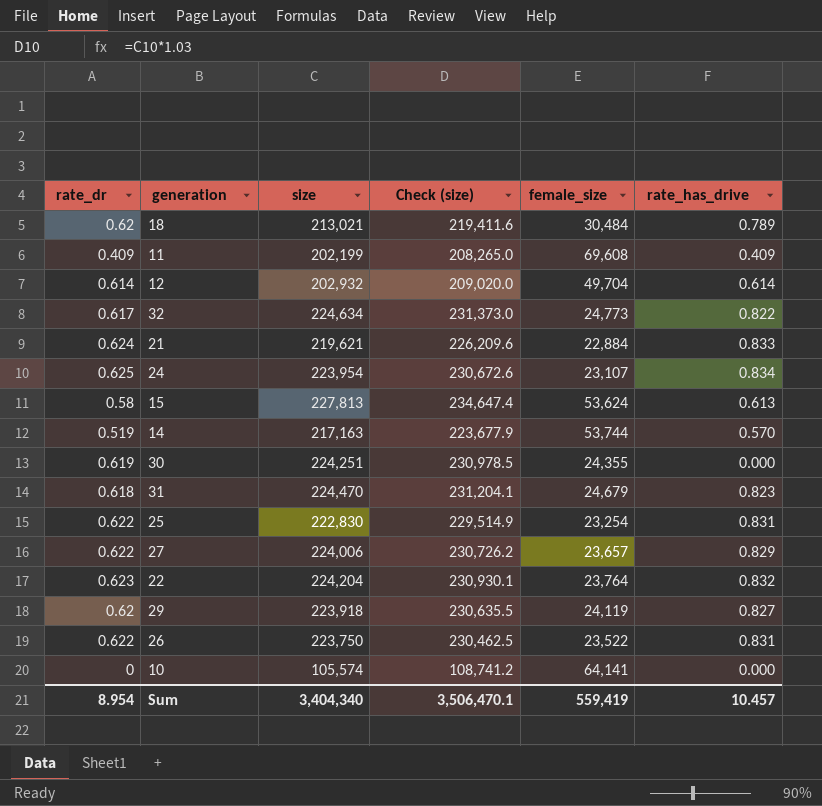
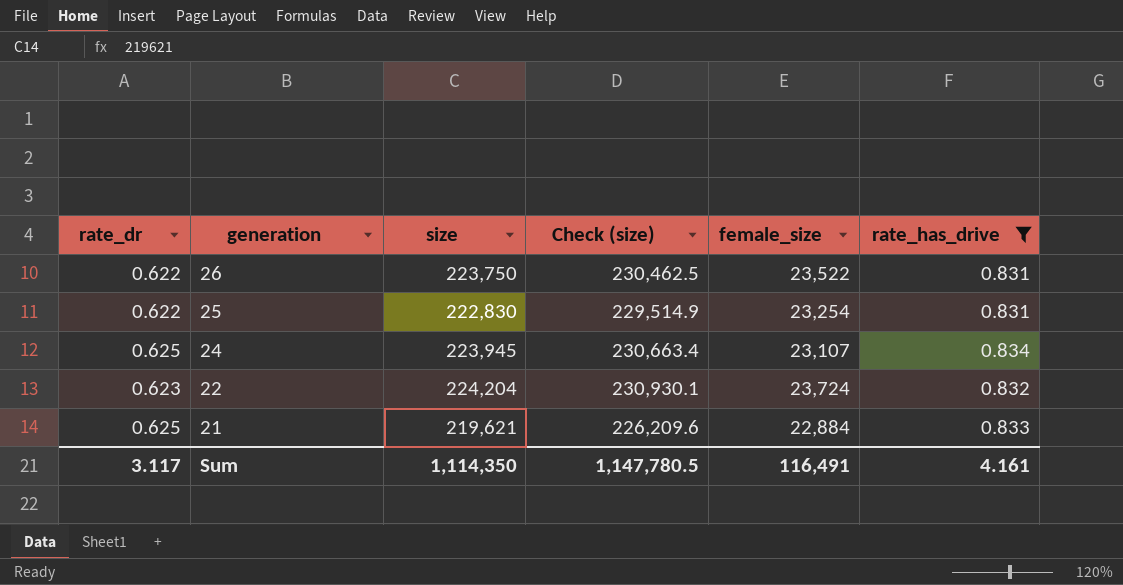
filter: none -> rate_has_drive >= 0.831
row order: none -> generation descending
24 | size: 223,954 -> 223,945
24 | Check (size): 230,672.6 -> 230,663.4
22 | female_size: 23,764 -> 23,724
21 | rate_dr: 0.624 -> 0.625
Sum | rate_dr: 8.954 -> 3.117
Sum | size: 3,404,340 -> 1,114,350
Sum | Check (size): 3,506,470.1 -> 1,147,780.5
Sum | female_size: 559,419 -> 116,491
Sum | rate_has_drive: 10.457 -> 4.161

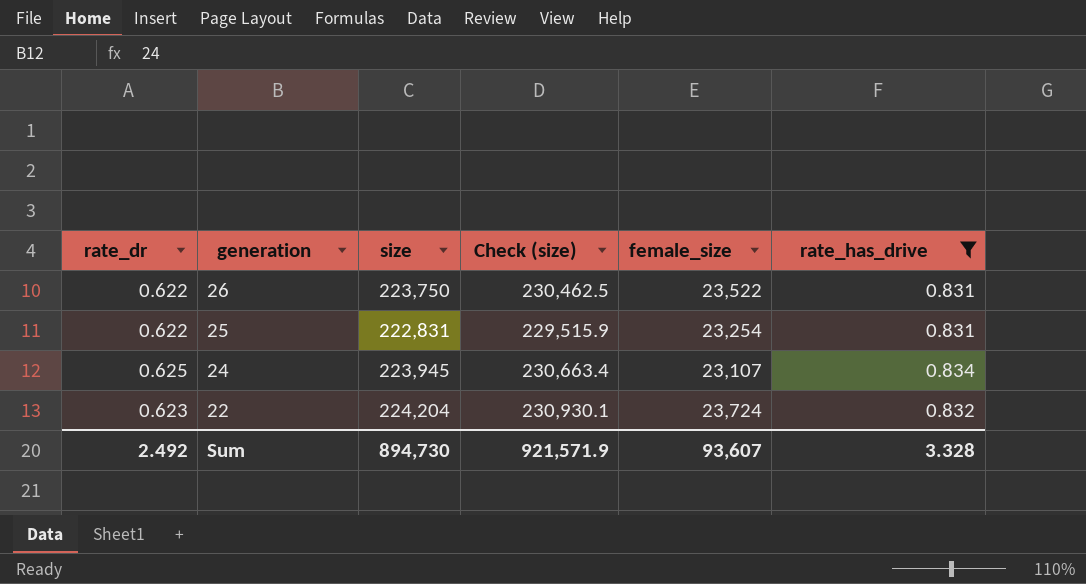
row 21: 0.625 | 219,621 | 226,209.6 | 22,884 | 0.833 -> none
25 | size: 222,830 -> 222,831
25 | Check (size): 229,514.9 -> 229,515.9
Sum | rate_dr: 3.117 -> 2.492
Sum | size: 1,114,350 -> 894,730
Sum | Check (size): 1,147,780.5 -> 921,571.9
Sum | female_size: 116,491 -> 93,607
Sum | rate_has_drive: 4.161 -> 3.328

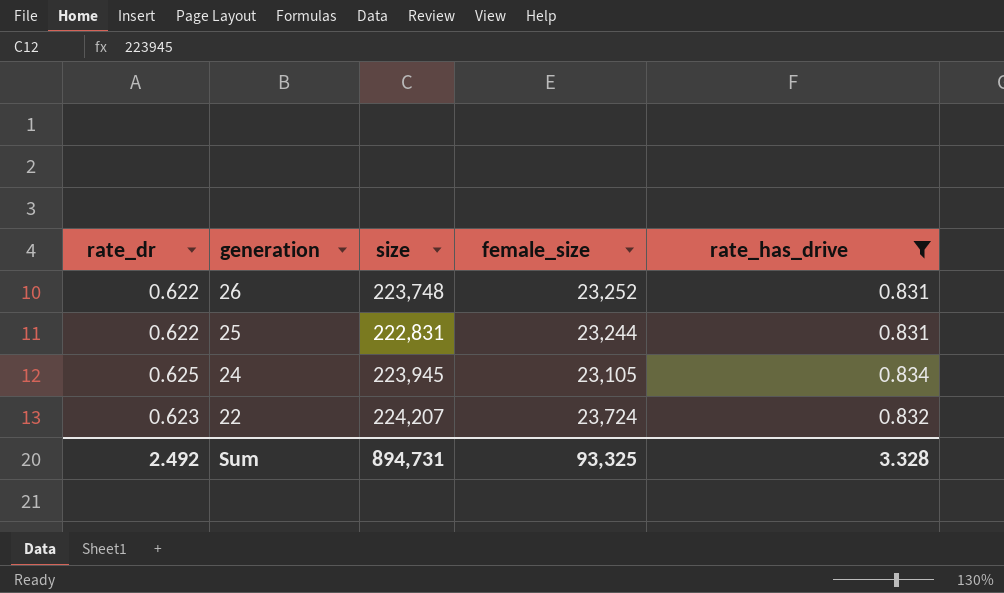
column Check (size) | formula: [size] * 1.03 -> none
26 | size: 223,750 -> 223,748
26 | female_size: 23,522 -> 23,252
25 | female_size: 23,254 -> 23,244
24 | female_size: 23,107 -> 23,105
22 | size: 224,204 -> 224,207
Sum | size: 894,730 -> 894,731
Sum | female_size: 93,607 -> 93,325

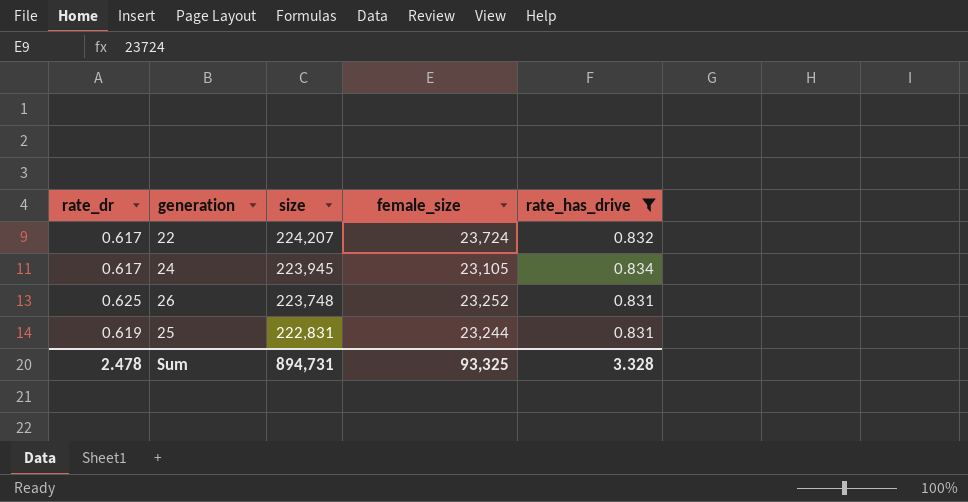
row order: generation descending -> size descending
22 | rate_dr: 0.623 -> 0.617
24 | rate_dr: 0.625 -> 0.617
26 | rate_dr: 0.622 -> 0.625
25 | rate_dr: 0.622 -> 0.619
Sum | rate_dr: 2.492 -> 2.478

